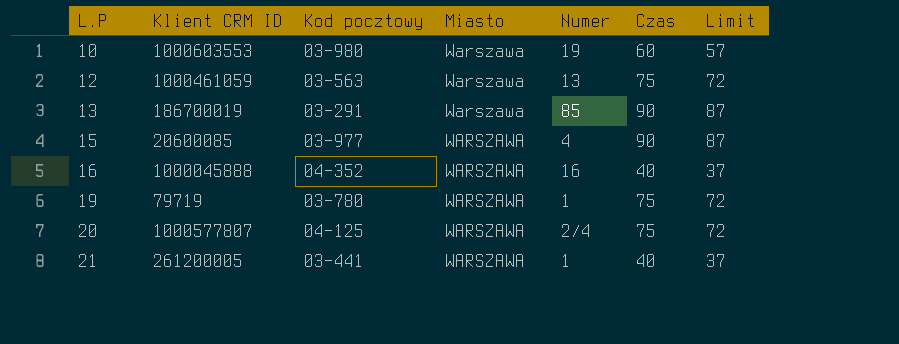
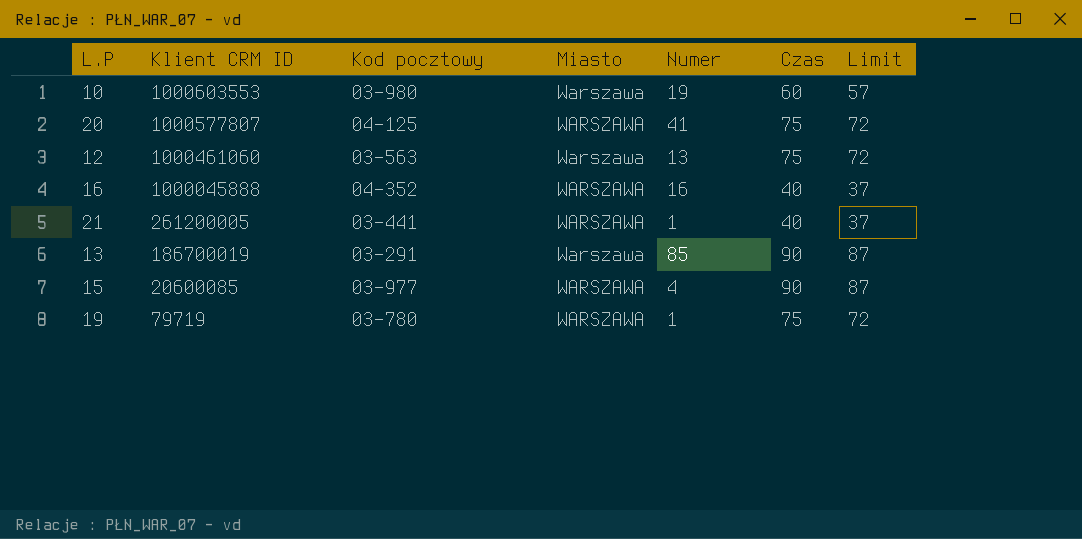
row order: L.P ascending -> Klient CRM ID descending
20 | Numer: 2/4 -> 41
12 | Klient CRM ID: 1000461059 -> 1000461060

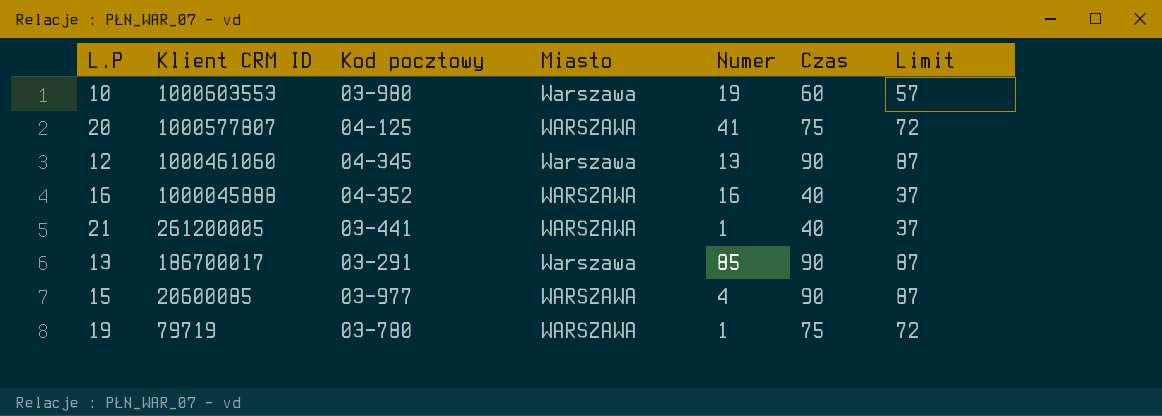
12 | Kod pocztowy: 03-563 -> 04-345
12 | Czas: 75 -> 90
12 | Limit: 72 -> 87
13 | Klient CRM ID: 186700019 -> 186700017

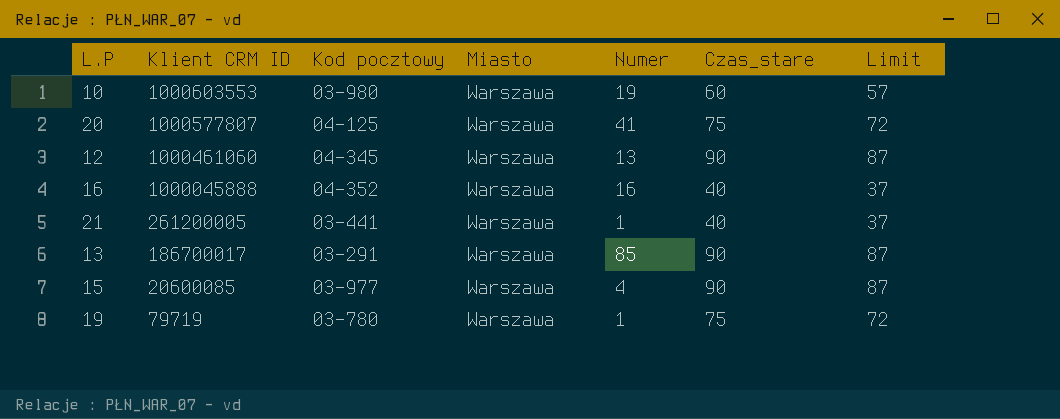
column name: Czas -> Czas_stare
20 | Miasto: WARSZAWA -> Warszawa
16 | Miasto: WARSZAWA -> Warszawa
21 | Miasto: WARSZAWA -> Warszawa
15 | Miasto: WARSZAWA -> Warszawa
19 | Miasto: WARSZAWA -> Warszawa

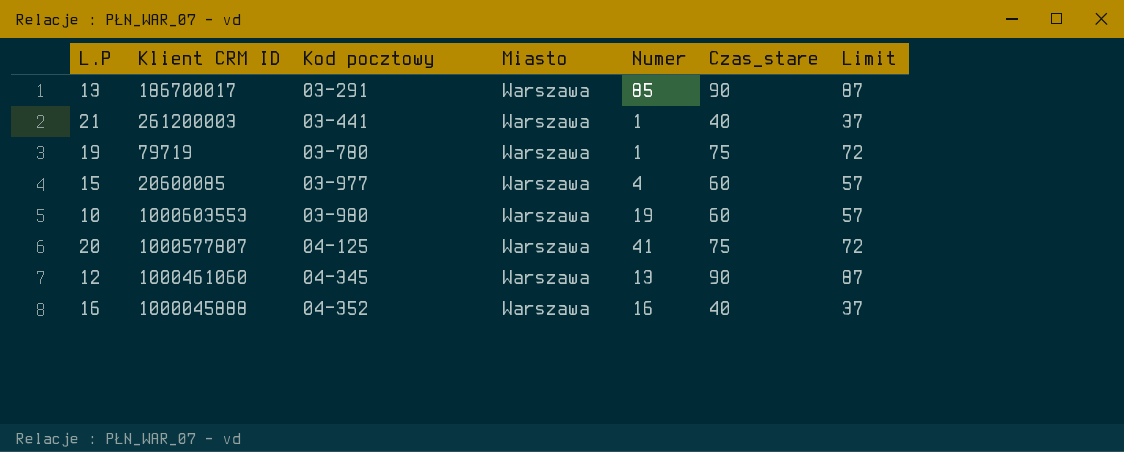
row order: Klient CRM ID descending -> Kod pocztowy ascending
21 | Klient CRM ID: 261200005 -> 261200003
15 | Czas_stare: 90 -> 60
15 | Limit: 87 -> 57

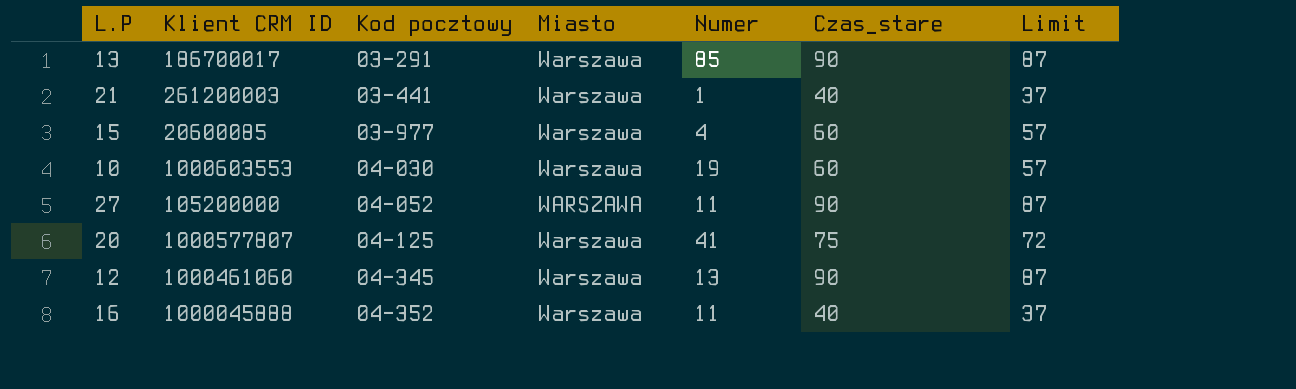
row 19: 79719 | 03-780 | Warszawa | 1 | 75 | 72 -> none
10 | Kod pocztowy: 03-980 -> 04-030
row 27: none -> 105200000 | 04-052 | WARSZAWA | 11 | 90 | 87
16 | Numer: 16 -> 11

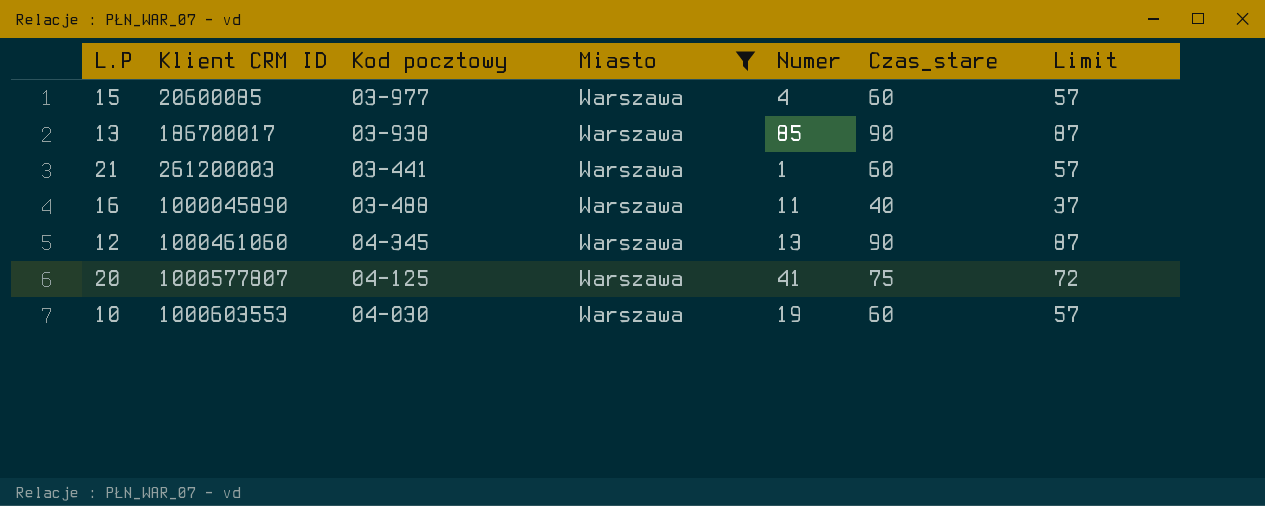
filter: none -> Miasto = Warszawa
row order: Kod pocztowy ascending -> Klient CRM ID ascending
13 | Kod pocztowy: 03-291 -> 03-938
21 | Czas_stare: 40 -> 60
21 | Limit: 37 -> 57
16 | Klient CRM ID: 1000045888 -> 1000045890
16 | Kod pocztowy: 04-352 -> 03-488

